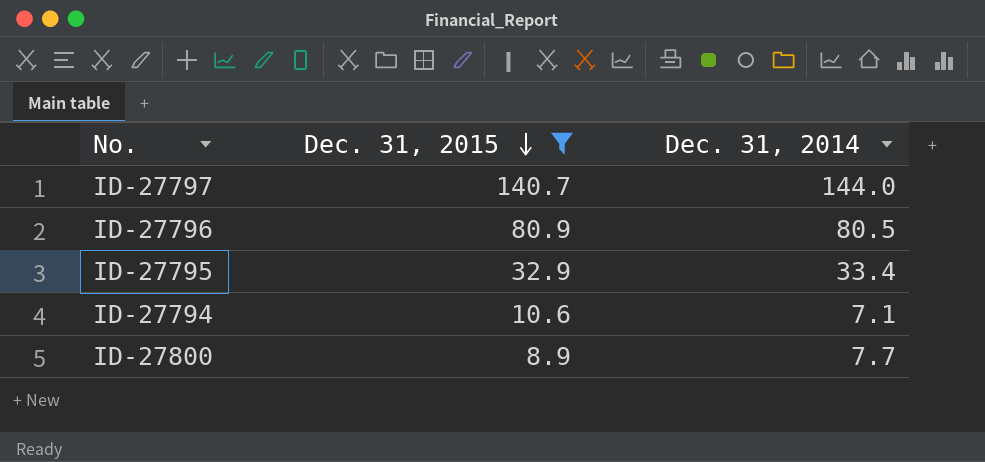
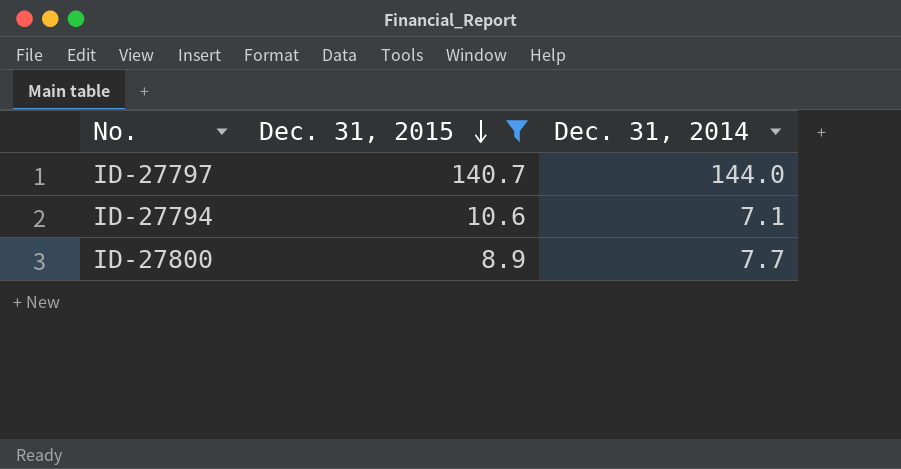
row ID-27796: 80.9 | 80.5 -> none
row ID-27795: 32.9 | 33.4 -> none

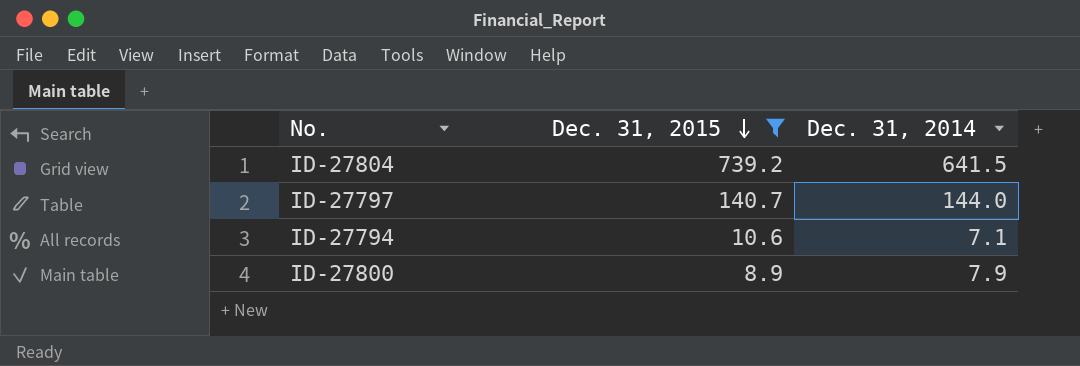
row ID-27804: none -> 739.2 | 641.5
ID-27800 | Dec. 31, 2014: 7.7 -> 7.9

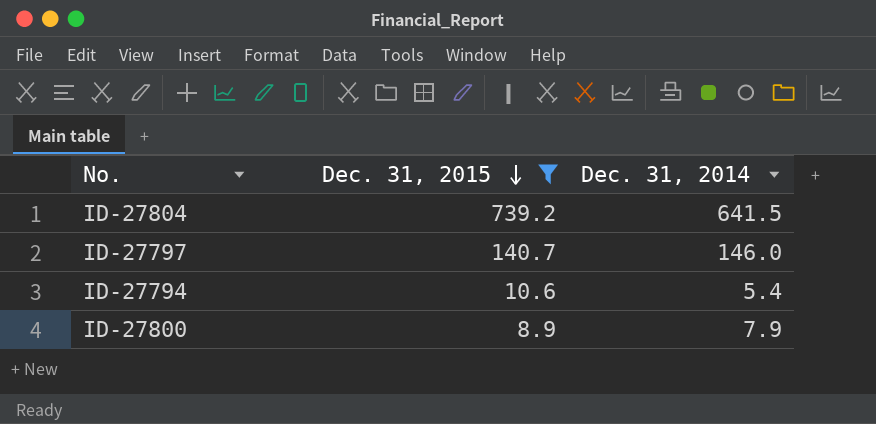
ID-27797 | Dec. 31, 2014: 144.0 -> 146.0
ID-27794 | Dec. 31, 2014: 7.1 -> 5.4

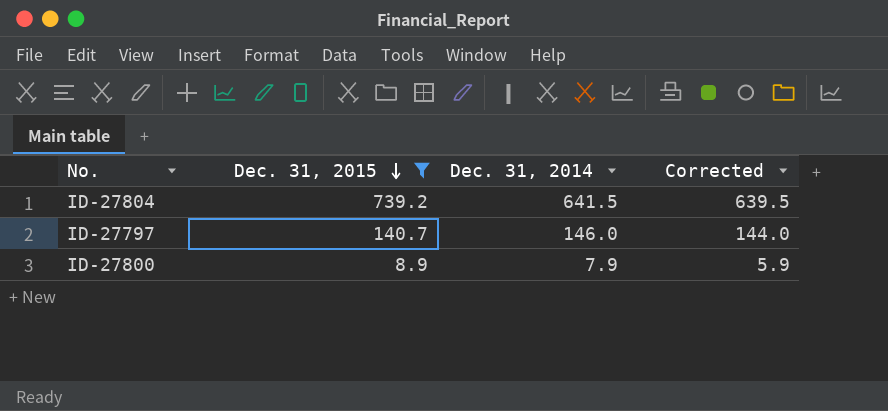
column Corrected | formula: none -> [Dec. 31, 2014] - 2
row ID-27794: 10.6 | 5.4 -> none

